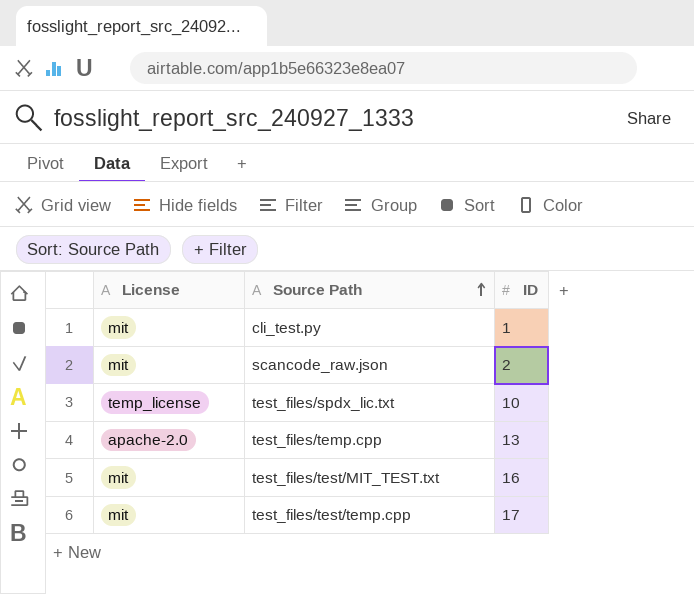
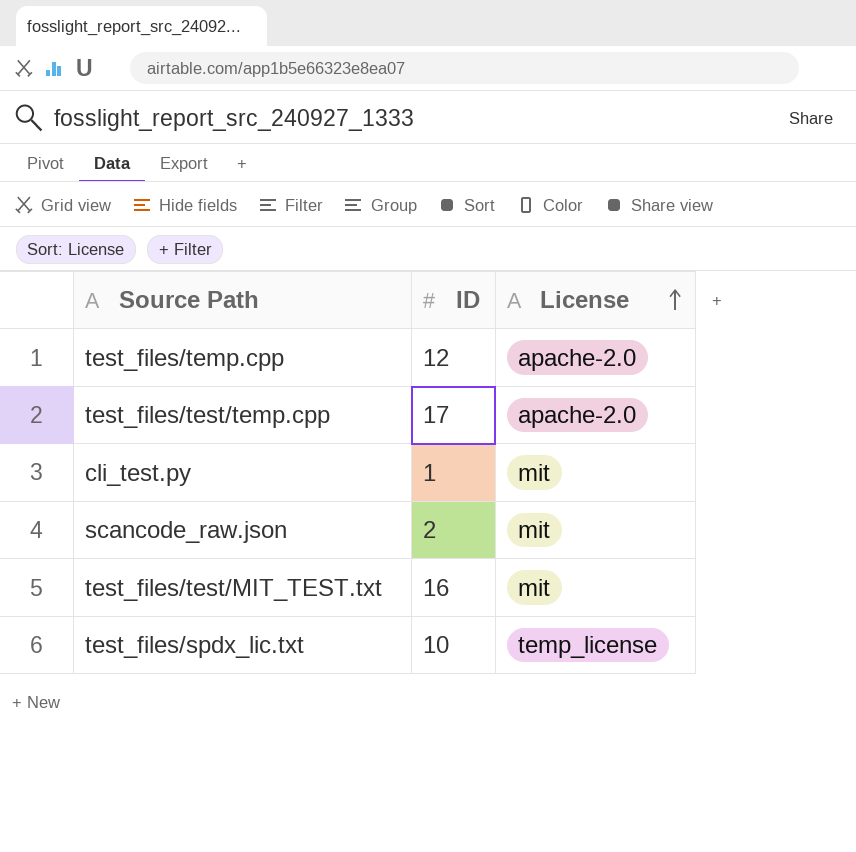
row order: Source Path ascending -> License ascending
column License | position: 1 -> 3
test_files/temp.cpp | ID: 13 -> 12
test_files/test/temp.cpp | License: mit -> apache-2.0

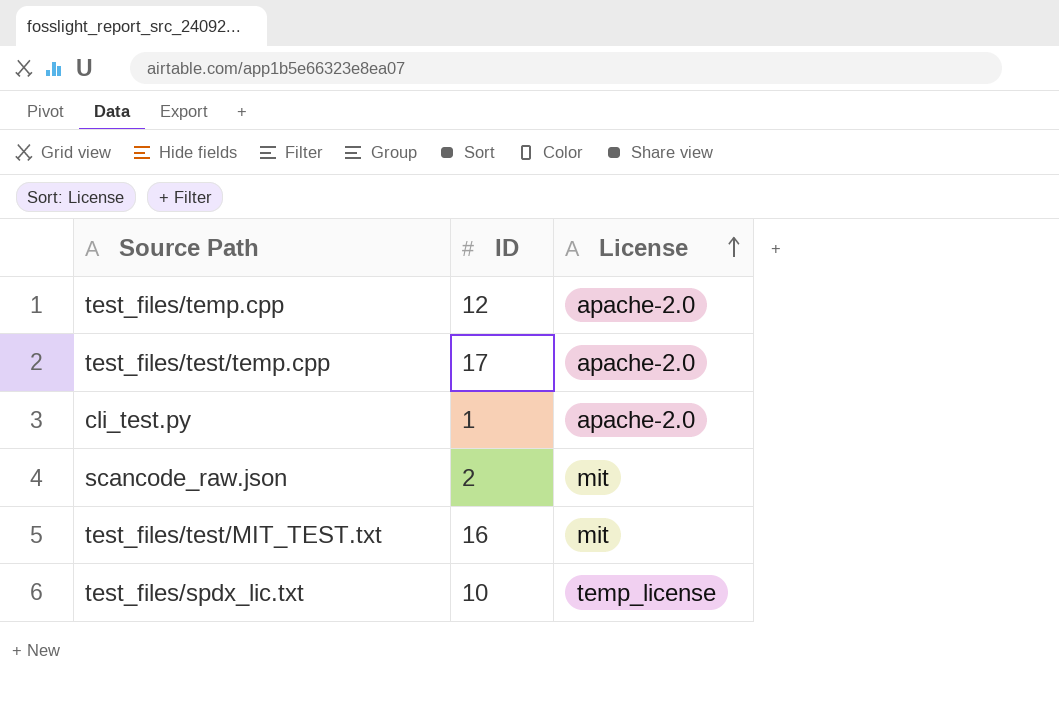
cli_test.py | License: mit -> apache-2.0

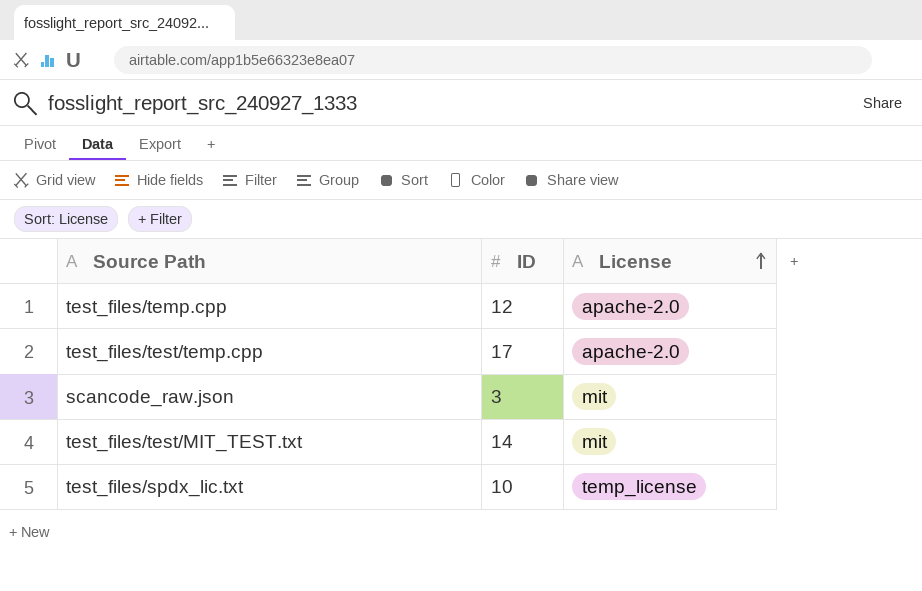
row cli_test.py: 1 | apache-2.0 -> none
scancode_raw.json | ID: 2 -> 3
test_files/test/MIT_TEST.txt | ID: 16 -> 14

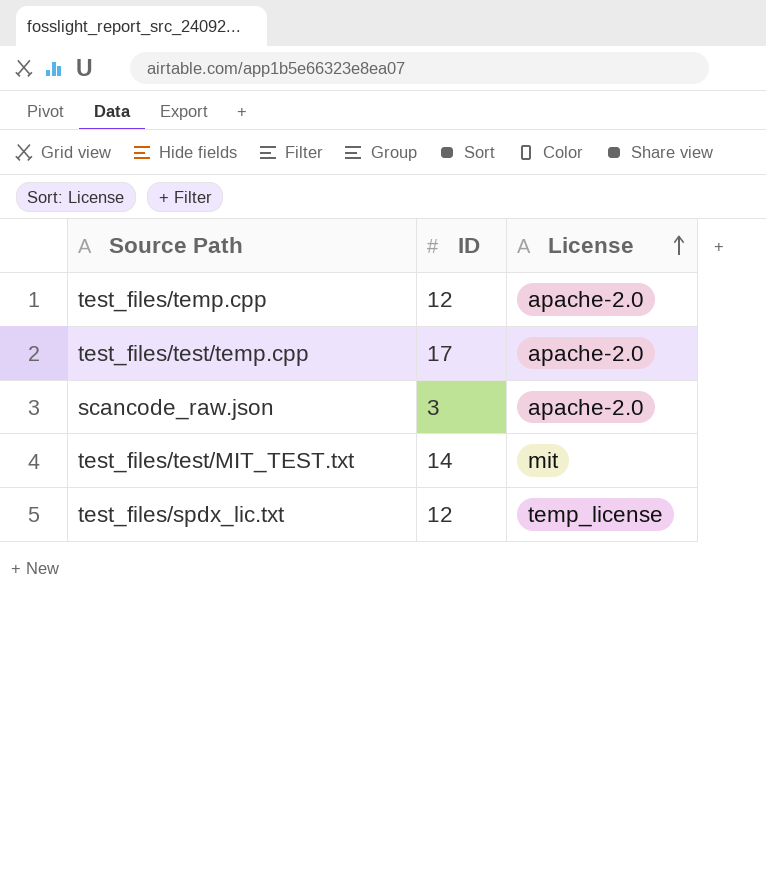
scancode_raw.json | License: mit -> apache-2.0
test_files/spdx_lic.txt | ID: 10 -> 12

